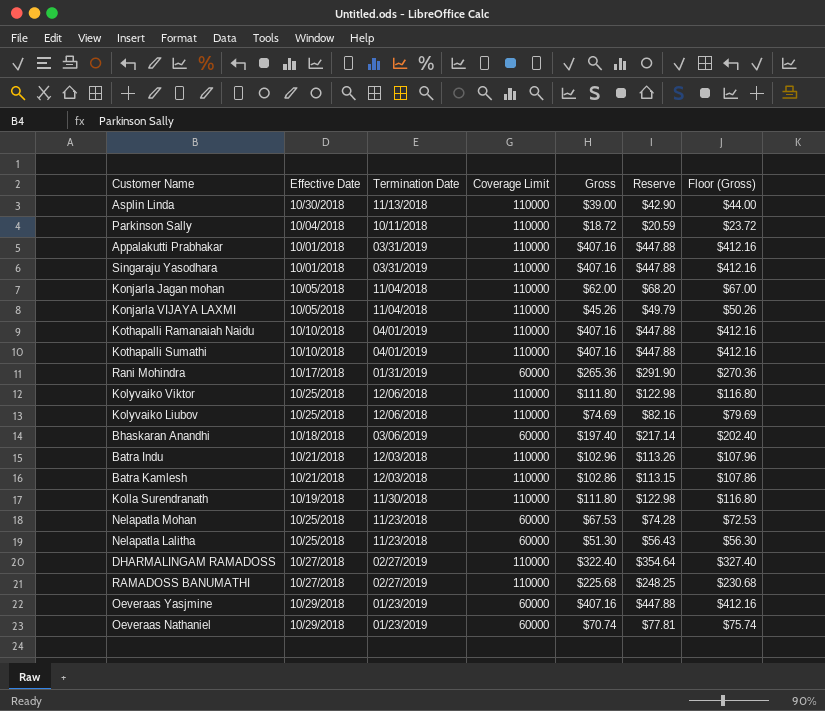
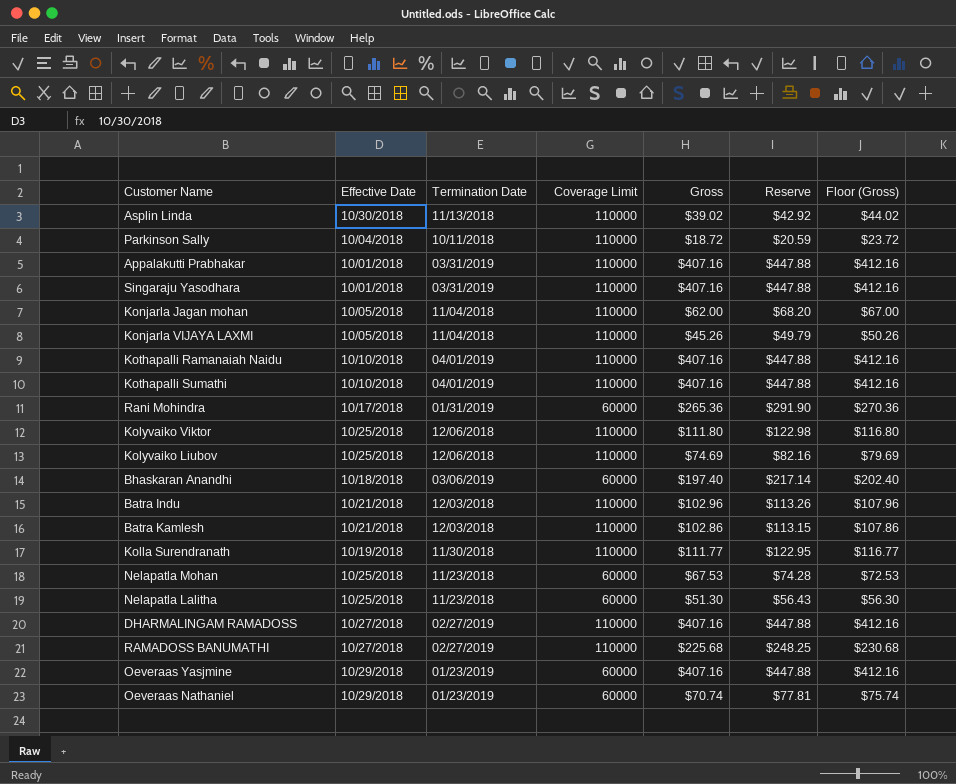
Asplin Linda | Gross: $39.00 -> $39.02
Asplin Linda | Reserve: $42.90 -> $42.92
Asplin Linda | Floor (Gross): $44.00 -> $44.02
Kolla Surendranath | Gross: $111.80 -> $111.77
Kolla Surendranath | Reserve: $122.98 -> $122.95
Kolla Surendranath | Floor (Gross): $116.80 -> $116.77
DHARMALINGAM RAMADOSS | Gross: $322.40 -> $407.16
DHARMALINGAM RAMADOSS | Reserve: $354.64 -> $447.88
DHARMALINGAM RAMADOSS | Floor (Gross): $327.40 -> $412.16

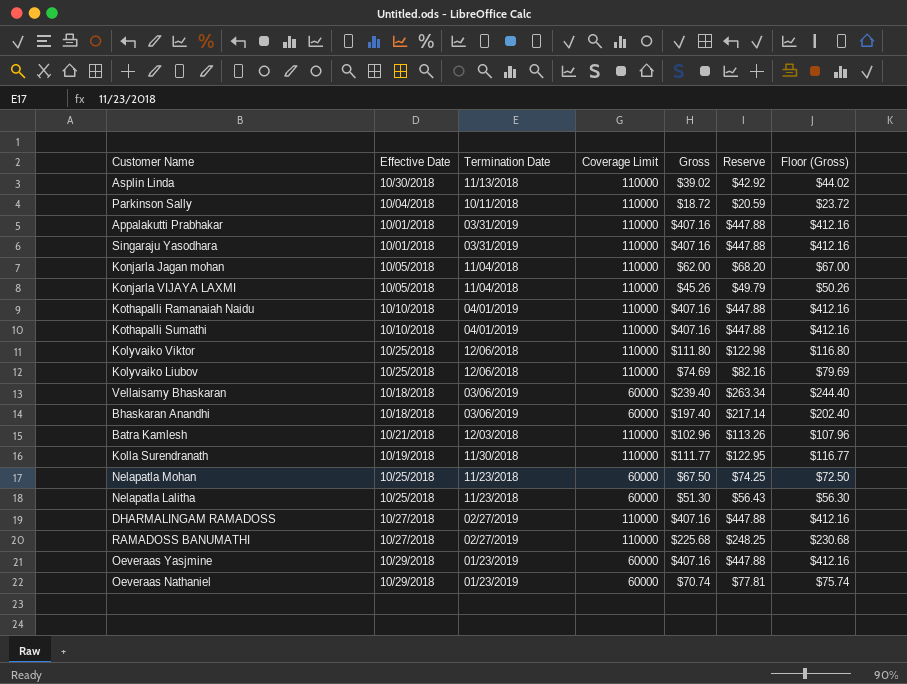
row Rani Mohindra: 10/17/2018 | 01/31/2019 | 60000 | $265.36 | $291.90 | $270.36 -> none
row Batra Indu: 10/21/2018 | 12/03/2018 | 110000 | $102.96 | $113.26 | $107.96 -> none
row Vellaisamy Bhaskaran: none -> 10/18/2018 | 03/06/2019 | 60000 | $239.40 | $263.34 | $244.40
Batra Kamlesh | Gross: $102.86 -> $102.96
Batra Kamlesh | Reserve: $113.15 -> $113.26
Batra Kamlesh | Floor (Gross): $107.86 -> $107.96
Nelapatla Mohan | Gross: $67.53 -> $67.50
Nelapatla Mohan | Reserve: $74.28 -> $74.25
Nelapatla Mohan | Floor (Gross): $72.53 -> $72.50

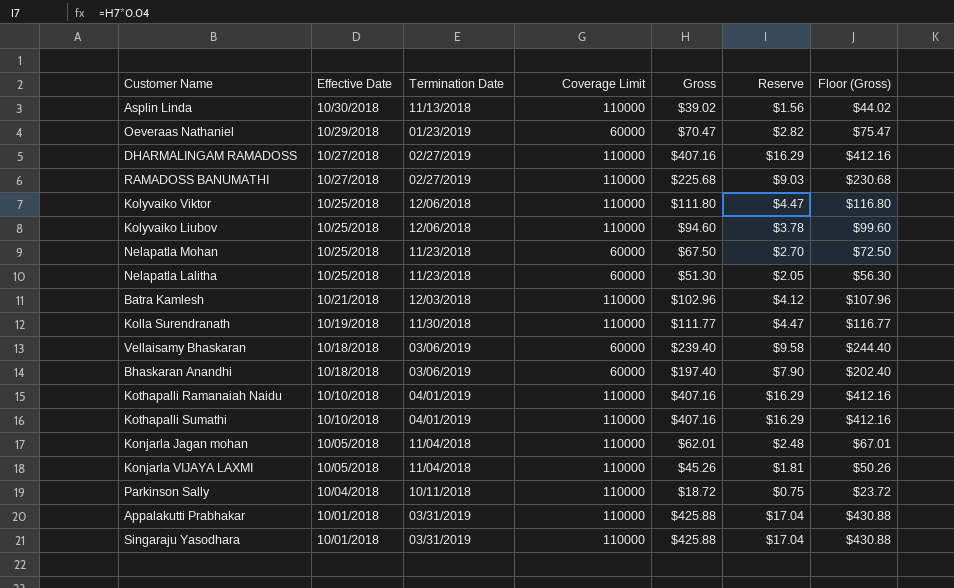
row order: none -> Effective Date descending
column Reserve | formula: [Gross] * 1.1 -> [Gross] * 0.04
row Oeveraas Yasjmine: 10/29/2018 | 01/23/2019 | 60000 | $407.16 | $447.88 | $412.16 -> none
Oeveraas Nathaniel | Gross: $70.74 -> $70.47
Oeveraas Nathaniel | Floor (Gross): $75.74 -> $75.47
Kolyvaiko Liubov | Gross: $74.69 -> $94.60
Kolyvaiko Liubov | Floor (Gross): $79.69 -> $99.60
Konjarla Jagan mohan | Gross: $62.00 -> $62.01
Konjarla Jagan mohan | Floor (Gross): $67.00 -> $67.01
Appalakutti Prabhakar | Gross: $407.16 -> $425.88
Appalakutti Prabhakar | Floor (Gross): $412.16 -> $430.88
Singaraju Yasodhara | Gross: $407.16 -> $425.88
Singaraju Yasodhara | Floor (Gross): $412.16 -> $430.88

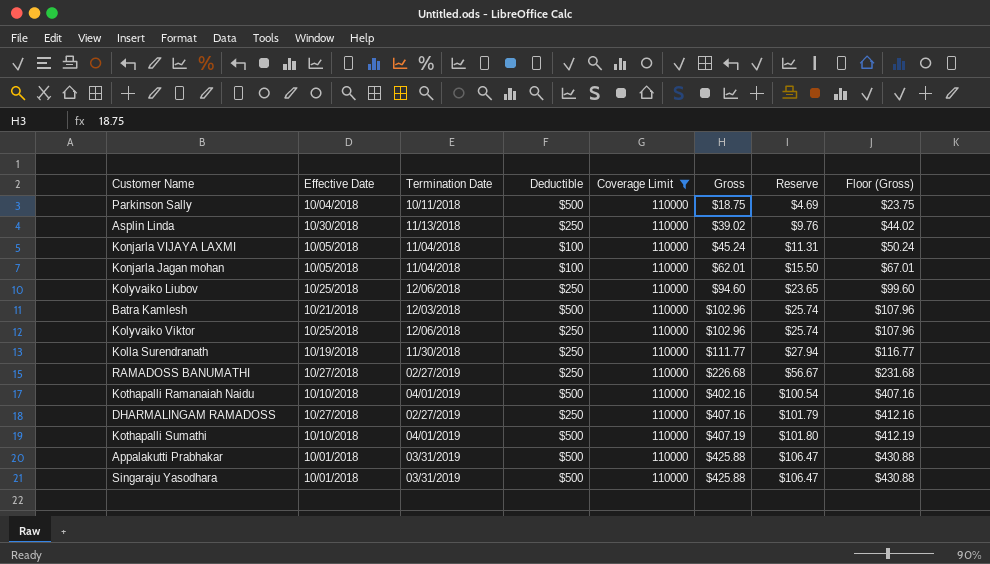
filter: none -> Coverage Limit = 110000
row order: Effective Date descending -> Gross ascending
column Deductible | position: none -> 4
column Reserve | formula: [Gross] * 0.04 -> [Gross] * 0.25
Parkinson Sally | Gross: $18.72 -> $18.75
Parkinson Sally | Floor (Gross): $23.72 -> $23.75
Konjarla VIJAYA LAXMI | Gross: $45.26 -> $45.24
Konjarla VIJAYA LAXMI | Floor (Gross): $50.26 -> $50.24
Kolyvaiko Viktor | Gross: $111.80 -> $102.96
Kolyvaiko Viktor | Floor (Gross): $116.80 -> $107.96
RAMADOSS BANUMATHI | Gross: $225.68 -> $226.68
RAMADOSS BANUMATHI | Floor (Gross): $230.68 -> $231.68
Kothapalli Ramanaiah Naidu | Gross: $407.16 -> $402.16
Kothapalli Ramanaiah Naidu | Floor (Gross): $412.16 -> $407.16
Kothapalli Sumathi | Gross: $407.16 -> $407.19
Kothapalli Sumathi | Floor (Gross): $412.16 -> $412.19

